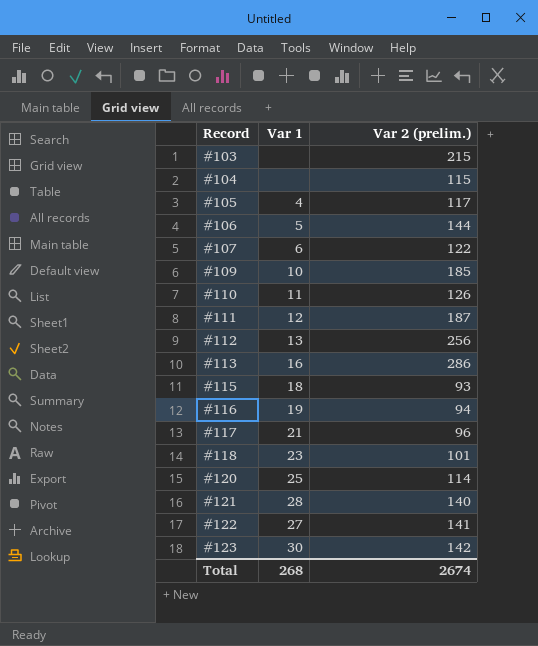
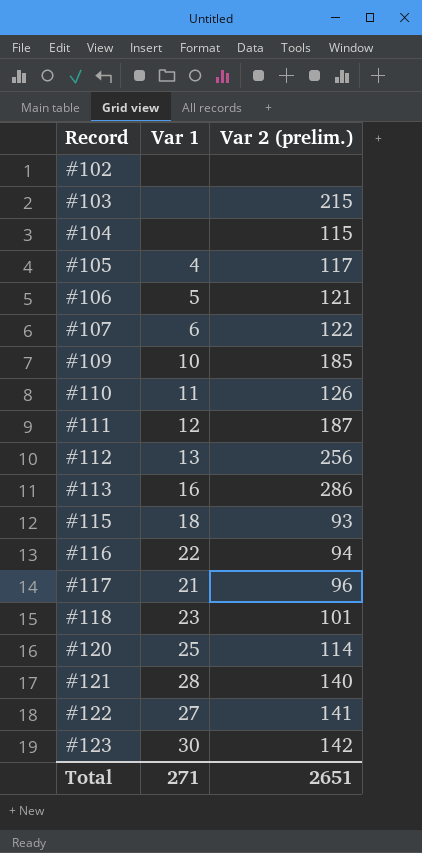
row #102: none -> none | none
#106 | Var 2 (prelim.): 144 -> 121
#116 | Var 1: 19 -> 22
Total | Var 1: 268 -> 271
Total | Var 2 (prelim.): 2674 -> 2651

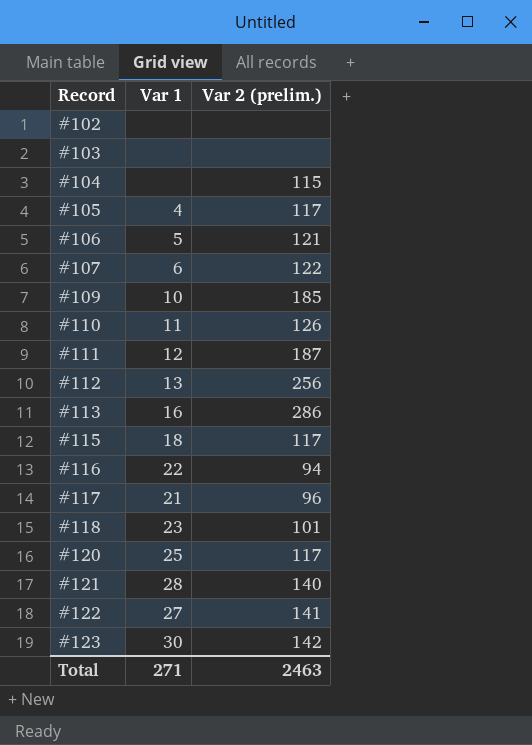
#103 | Var 2 (prelim.): 215 -> none
#115 | Var 2 (prelim.): 93 -> 117
#120 | Var 2 (prelim.): 114 -> 117
Total | Var 2 (prelim.): 2651 -> 2463

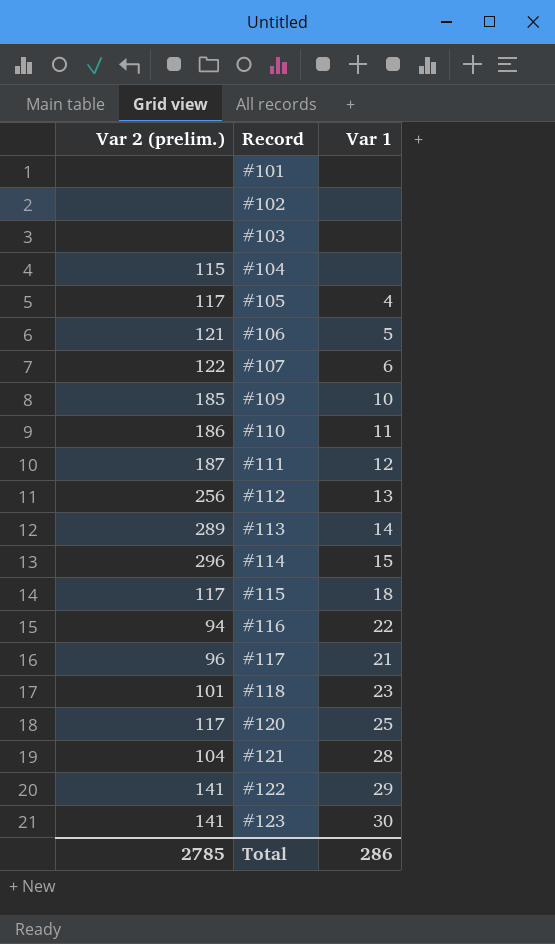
column Var 2 (prelim.) | position: 3 -> 1
row #101: none -> none | none
#110 | Var 2 (prelim.): 126 -> 186
#113 | Var 2 (prelim.): 286 -> 289
#113 | Var 1: 16 -> 14
row #114: none -> 296 | 15
#121 | Var 2 (prelim.): 140 -> 104
#122 | Var 1: 27 -> 29
#123 | Var 2 (prelim.): 142 -> 141
Total | Var 2 (prelim.): 2463 -> 2785
Total | Var 1: 271 -> 286

